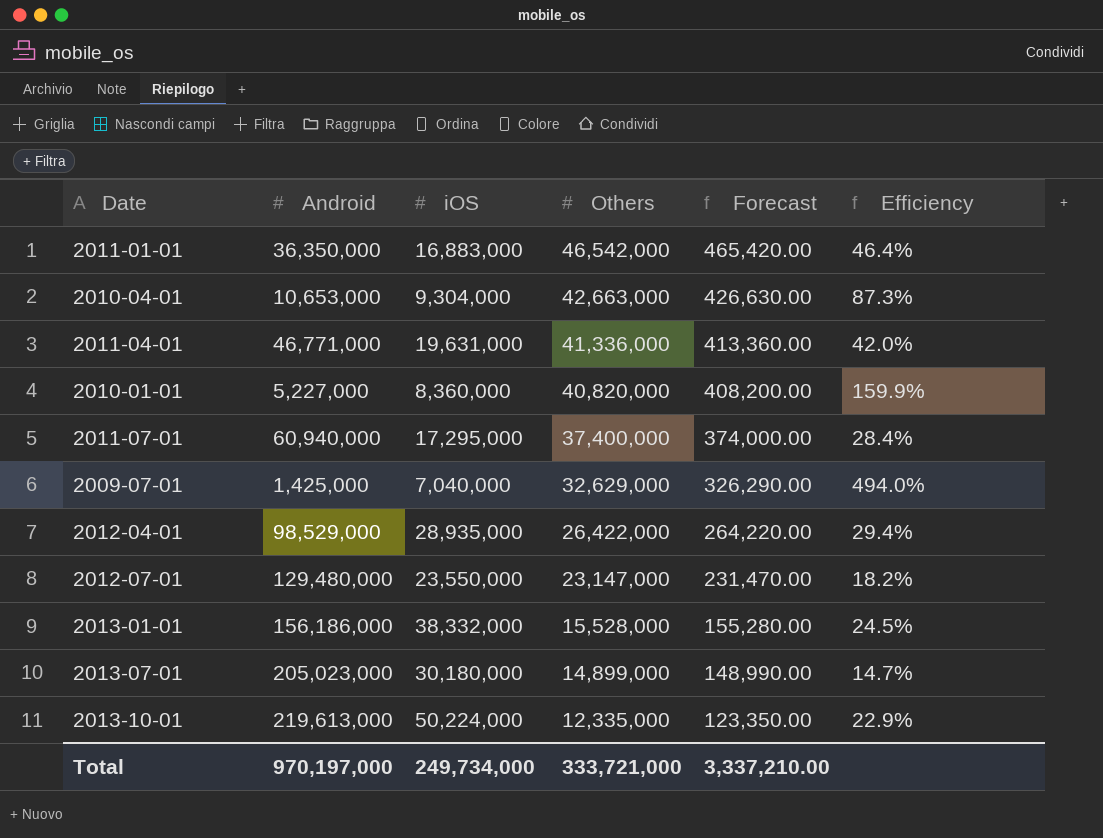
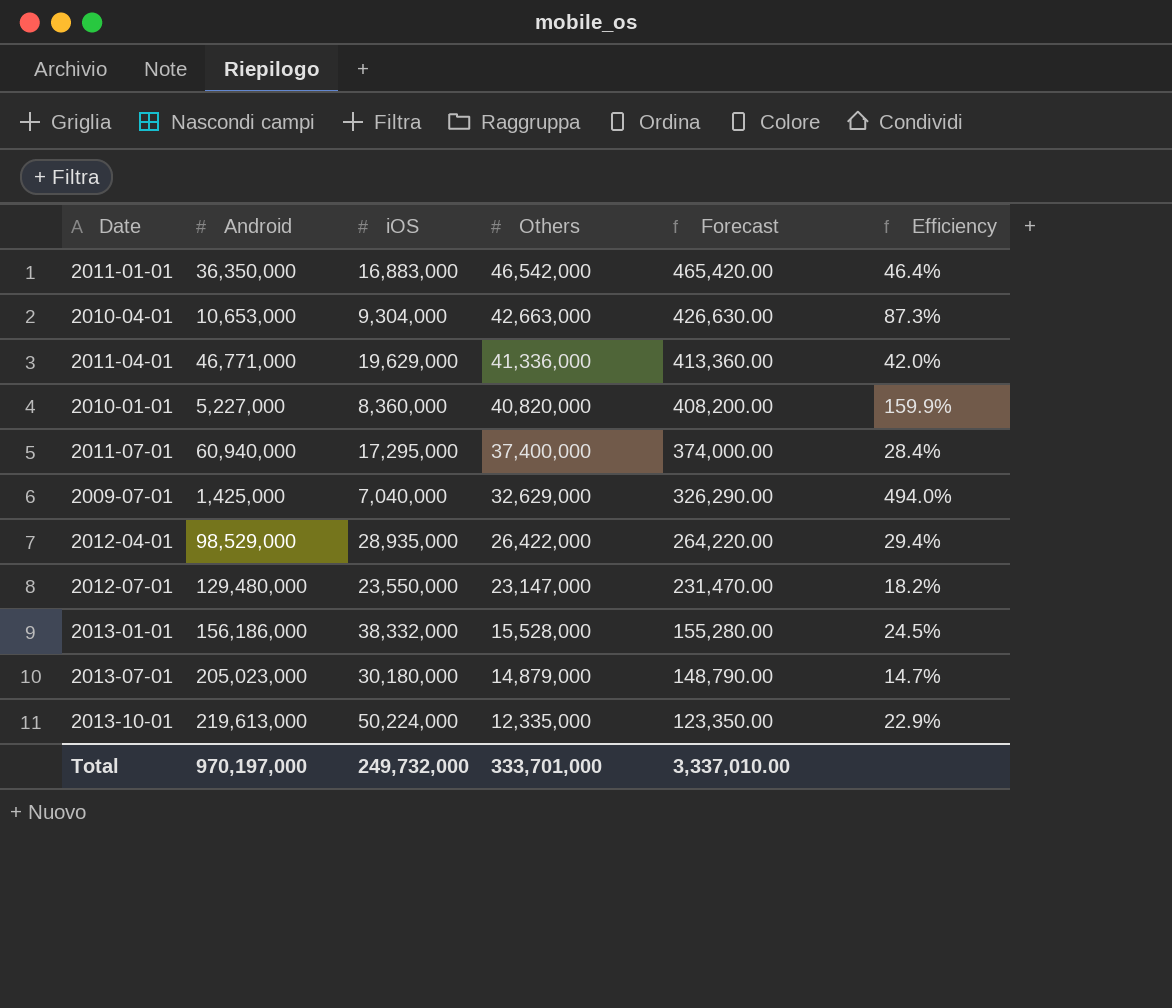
2011-04-01 | iOS: 19,631,000 -> 19,629,000
2013-07-01 | Others: 14,899,000 -> 14,879,000
2013-07-01 | Forecast: 148,990.00 -> 148,790.00
Total | iOS: 249,734,000 -> 249,732,000
Total | Others: 333,721,000 -> 333,701,000
Total | Forecast: 3,337,210.00 -> 3,337,010.00

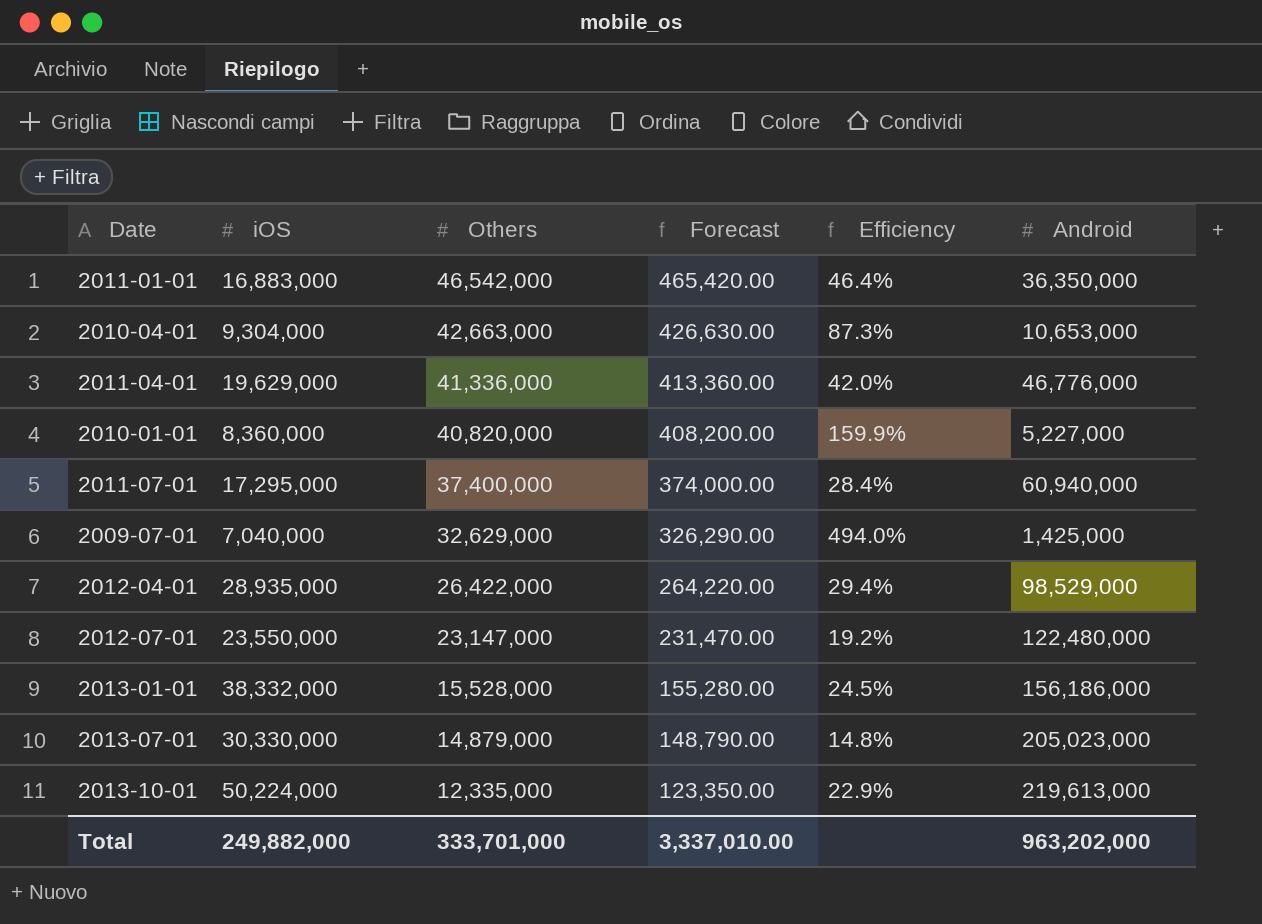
column Android | position: 2 -> 6
2011-04-01 | Android: 46,771,000 -> 46,776,000
2012-07-01 | Efficiency: 18.2% -> 19.2%
2012-07-01 | Android: 129,480,000 -> 122,480,000
2013-07-01 | iOS: 30,180,000 -> 30,330,000
2013-07-01 | Efficiency: 14.7% -> 14.8%
Total | iOS: 249,732,000 -> 249,882,000
Total | Android: 970,197,000 -> 963,202,000

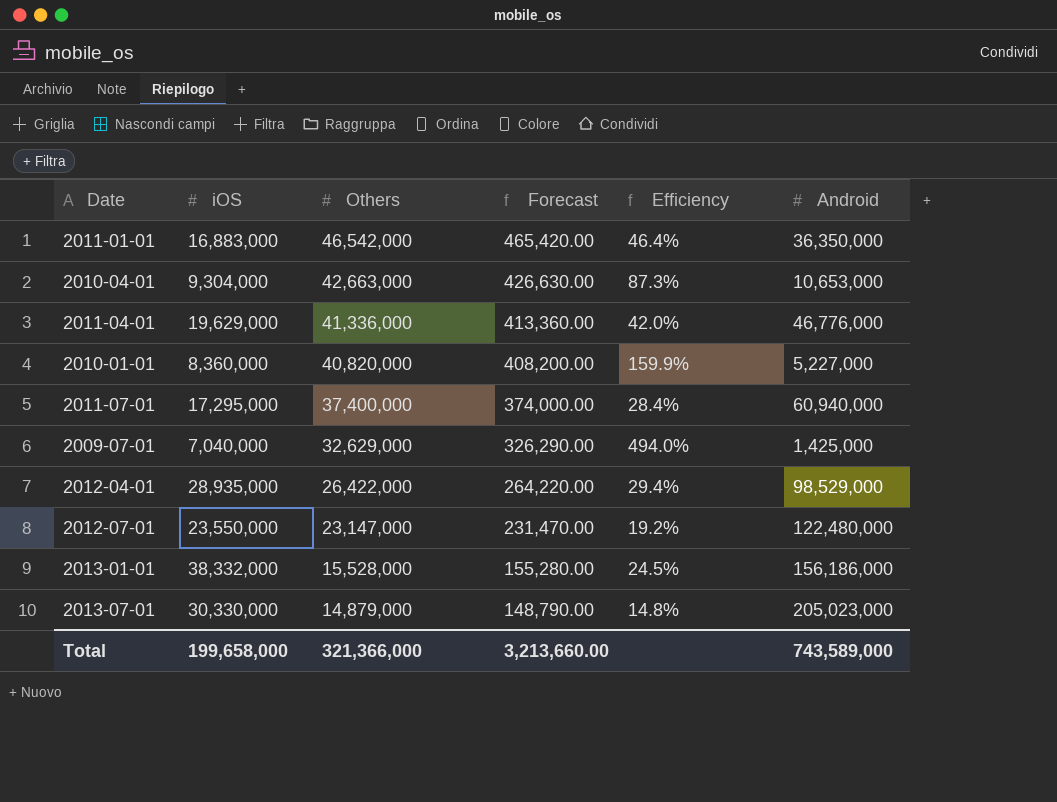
row 2013-10-01: 50,224,000 | 12,335,000 | 123,350.00 | 22.9% | 219,613,000 -> none
Total | iOS: 249,882,000 -> 199,658,000
Total | Others: 333,701,000 -> 321,366,000
Total | Forecast: 3,337,010.00 -> 3,213,660.00
Total | Android: 963,202,000 -> 743,589,000

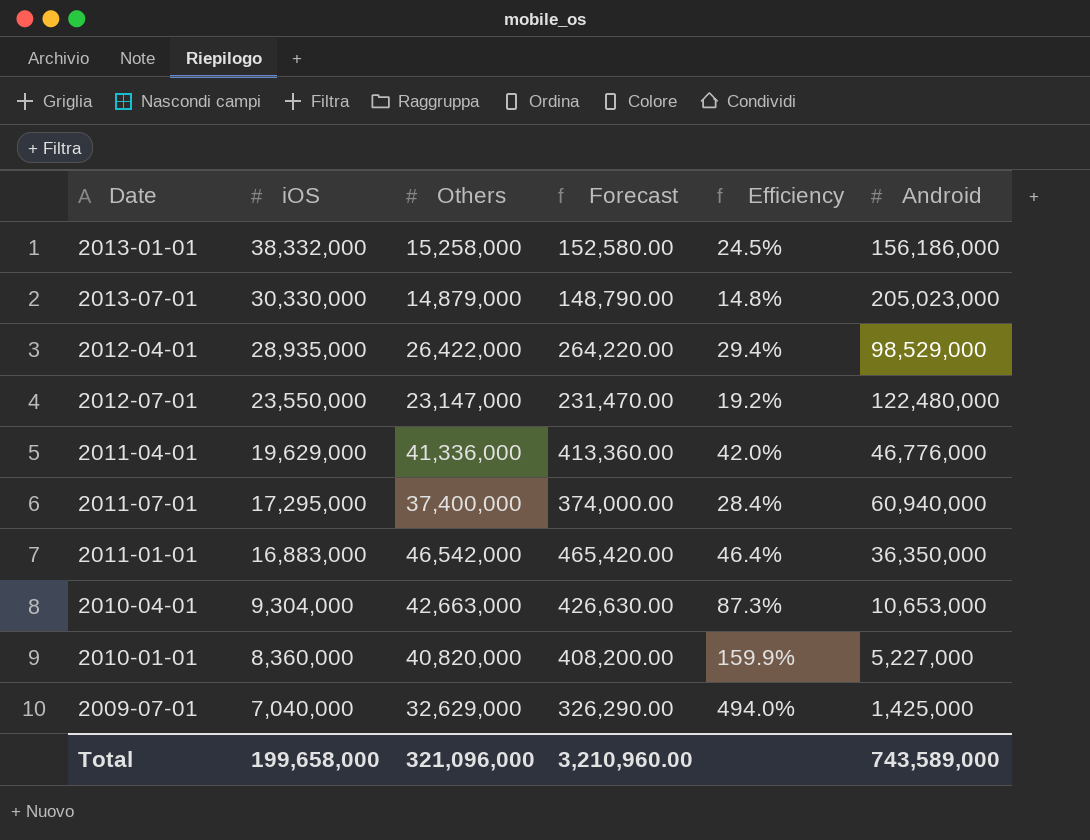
row order: Others descending -> iOS descending
2013-01-01 | Others: 15,528,000 -> 15,258,000
2013-01-01 | Forecast: 155,280.00 -> 152,580.00
Total | Others: 321,366,000 -> 321,096,000
Total | Forecast: 3,213,660.00 -> 3,210,960.00

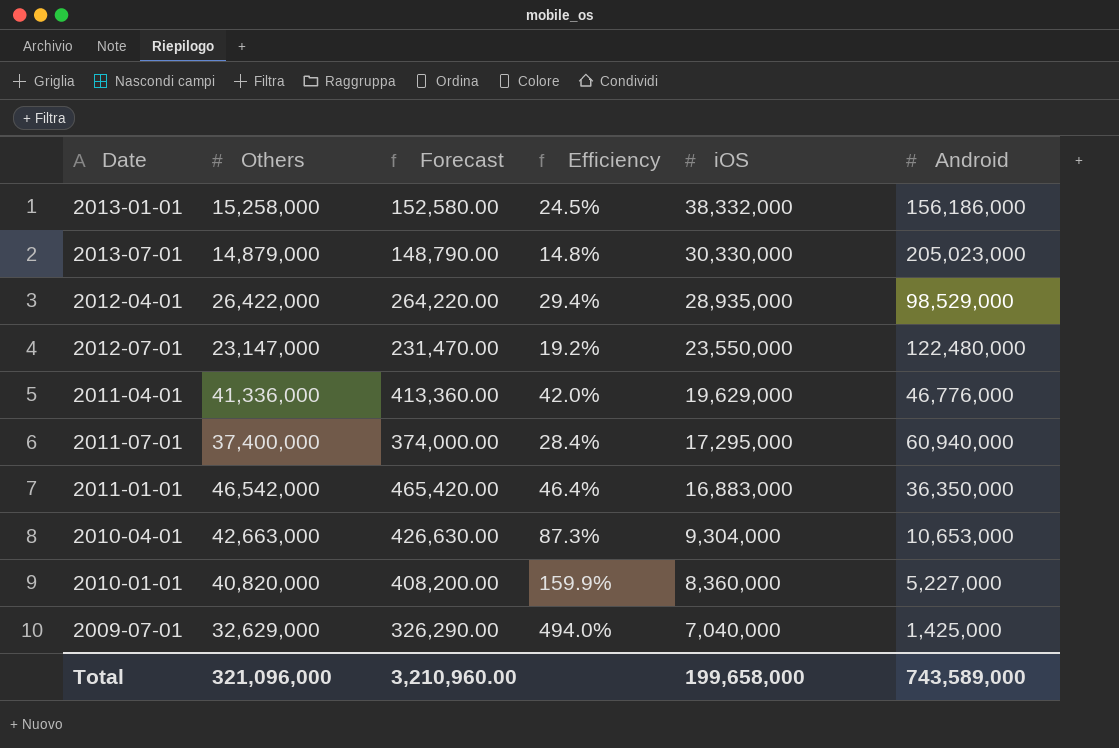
column iOS | position: 2 -> 5

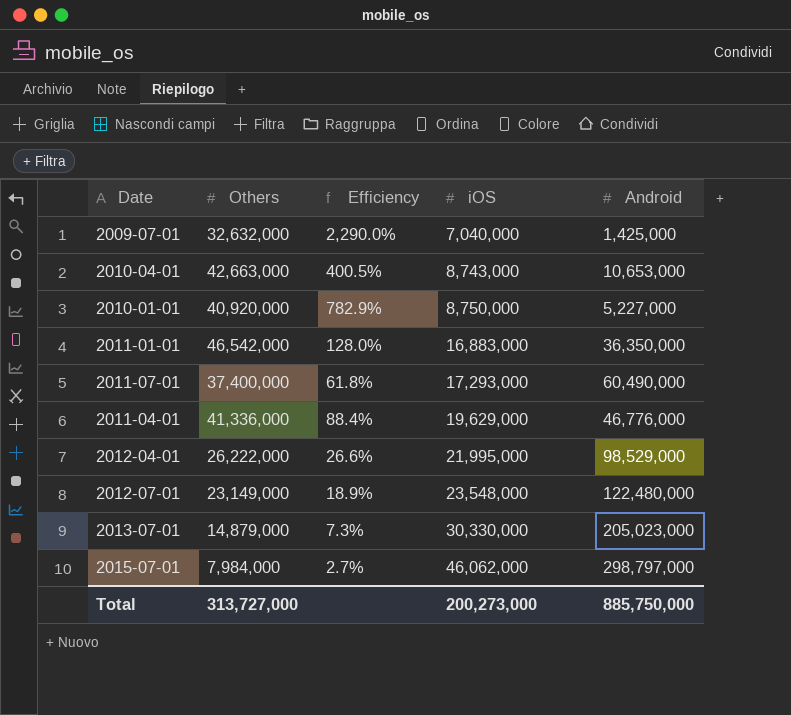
row order: iOS descending -> iOS ascending
column Forecast | formula: [Others] * 0.01 -> none
column Efficiency | formula: [iOS] / [Android] -> [Others] / [Android]
row 2013-01-01: 15,258,000 | 152,580.00 | 24.5% | 38,332,000 | 156,186,000 -> none
2009-07-01 | Others: 32,629,000 -> 32,632,000
2010-04-01 | iOS: 9,304,000 -> 8,743,000
2010-01-01 | Others: 40,820,000 -> 40,920,000
2010-01-01 | iOS: 8,360,000 -> 8,750,000
2011-07-01 | iOS: 17,295,000 -> 17,293,000
2011-07-01 | Android: 60,940,000 -> 60,490,000
2012-04-01 | Others: 26,422,000 -> 26,222,000
2012-04-01 | iOS: 28,935,000 -> 21,995,000
2012-07-01 | Others: 23,147,000 -> 23,149,000
2012-07-01 | iOS: 23,550,000 -> 23,548,000
row 2015-07-01: none -> 7,984,000 | 2.7% | 46,062,000 | 298,797,000
Total | Others: 321,096,000 -> 313,727,000
Total | iOS: 199,658,000 -> 200,273,000
Total | Android: 743,589,000 -> 885,750,000

